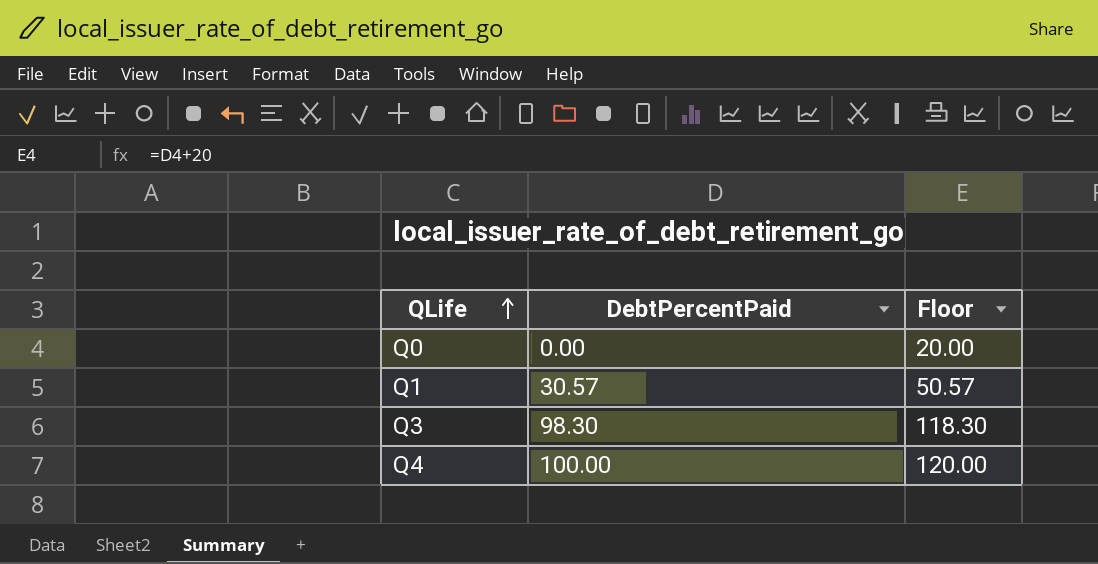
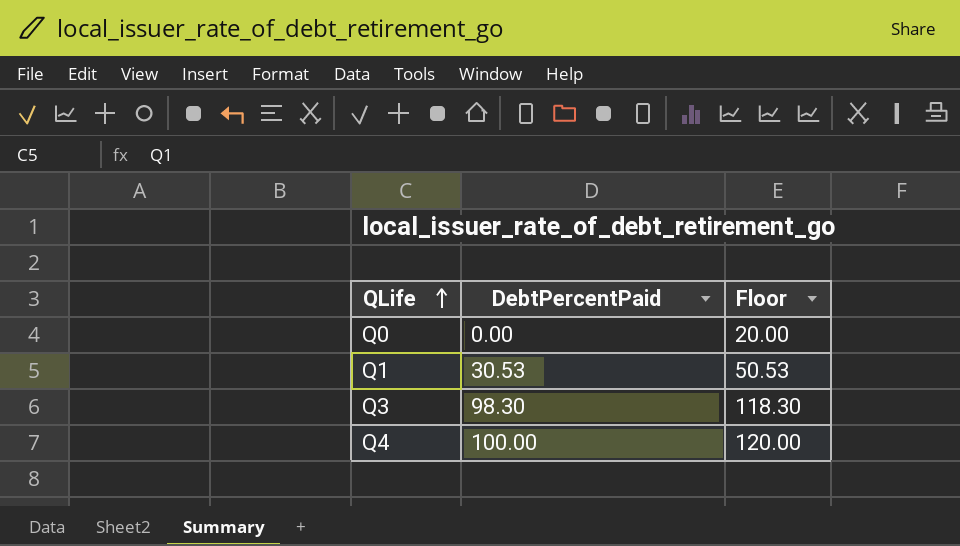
Q1 | DebtPercentPaid: 30.57 -> 30.53
Q1 | Floor: 50.57 -> 50.53

